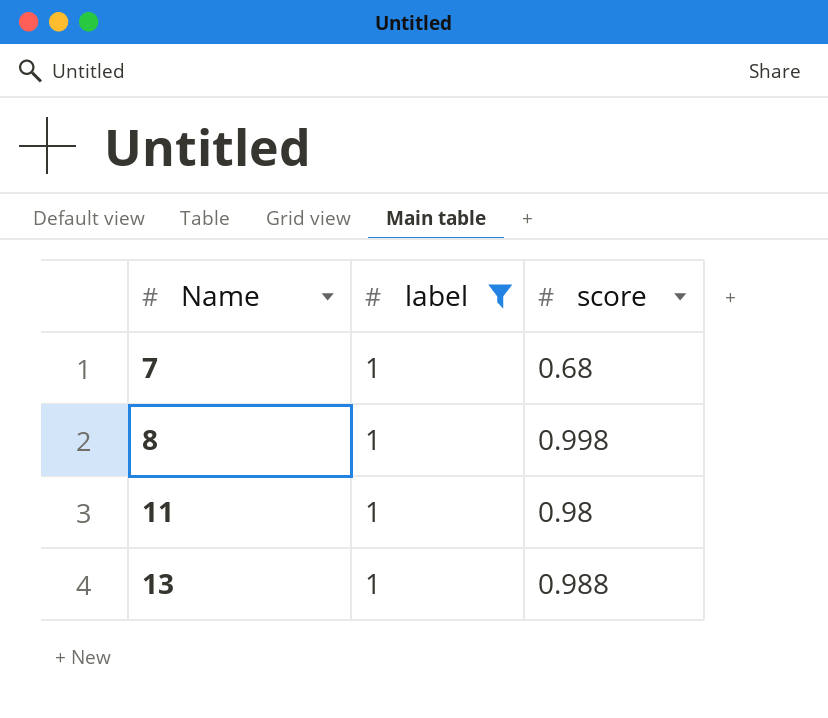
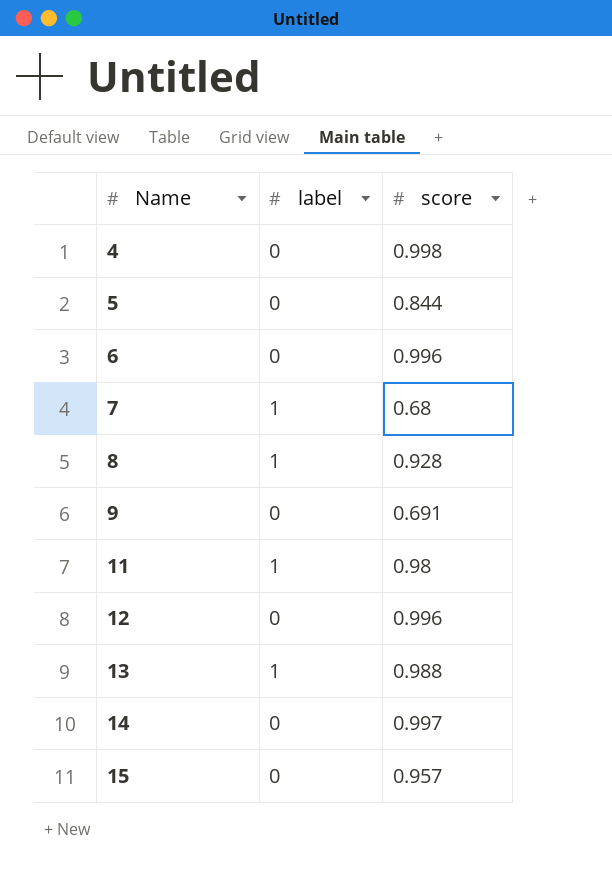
filter: label = 1 -> none
8 | score: 0.998 -> 0.928

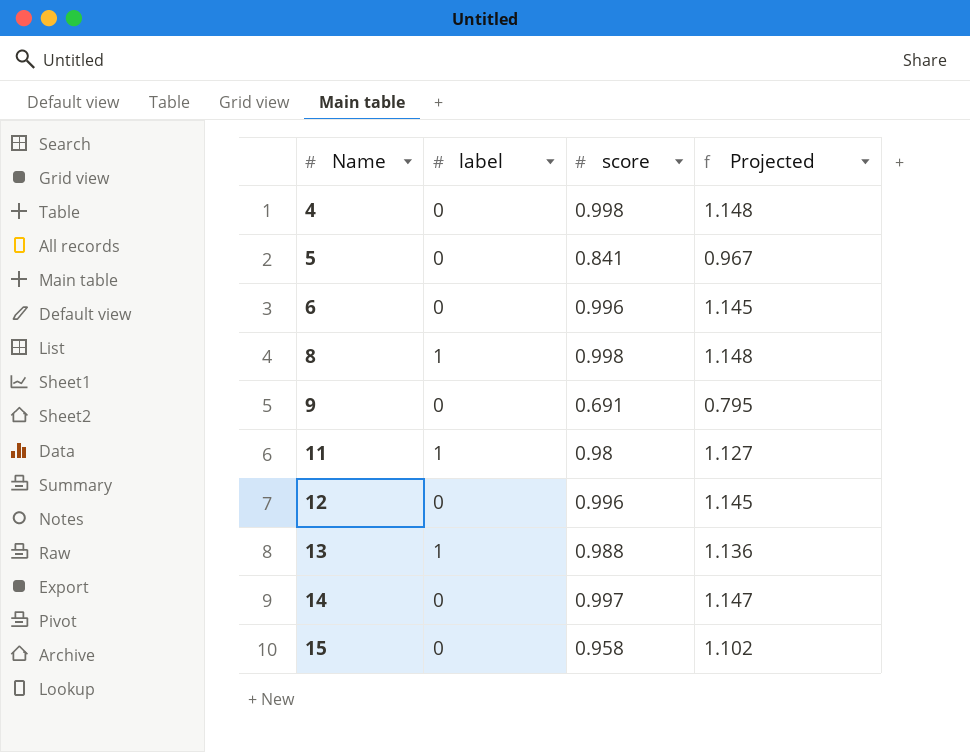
column Projected | formula: none -> [score] * 1.15
row 7: 1 | 0.68 -> none
5 | score: 0.844 -> 0.841
8 | score: 0.928 -> 0.998
15 | score: 0.957 -> 0.958

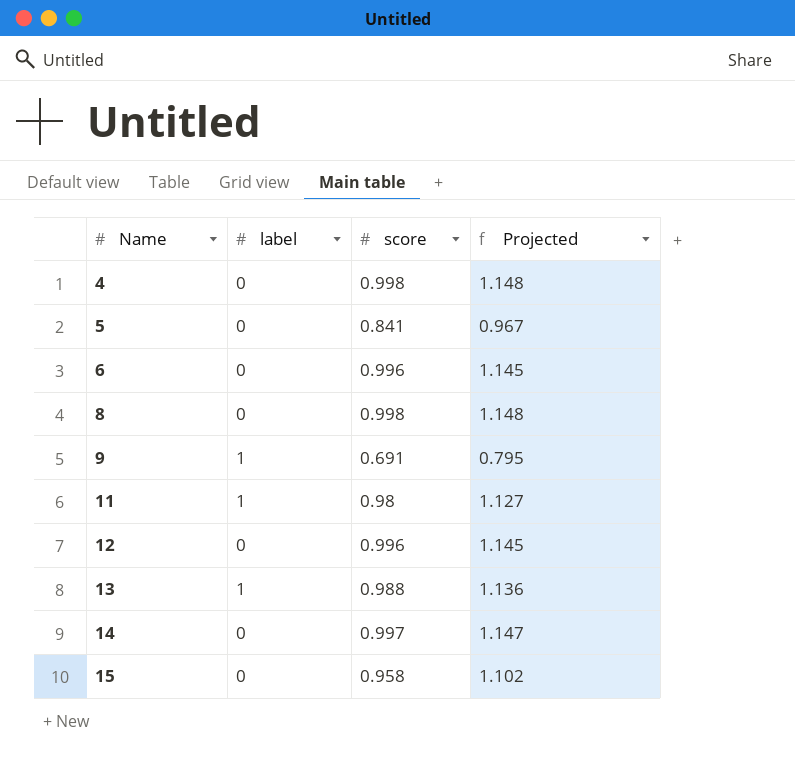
8 | label: 1 -> 0
9 | label: 0 -> 1

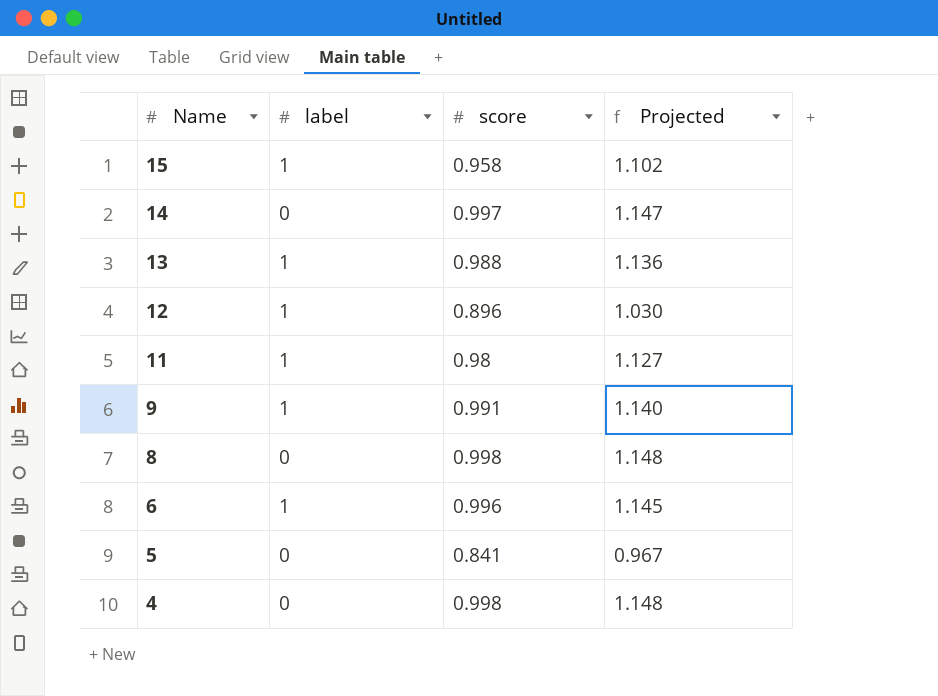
row order: Name ascending -> Name descending
15 | label: 0 -> 1
12 | label: 0 -> 1
12 | score: 0.996 -> 0.896
12 | Projected: 1.145 -> 1.030
9 | score: 0.691 -> 0.991
9 | Projected: 0.795 -> 1.140
6 | label: 0 -> 1

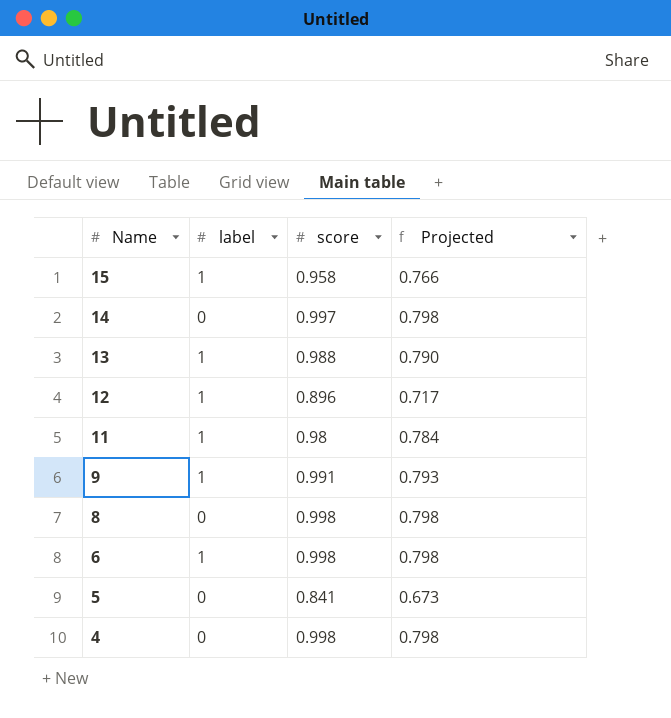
column Projected | formula: [score] * 1.15 -> [score] * 0.8
6 | score: 0.996 -> 0.998

